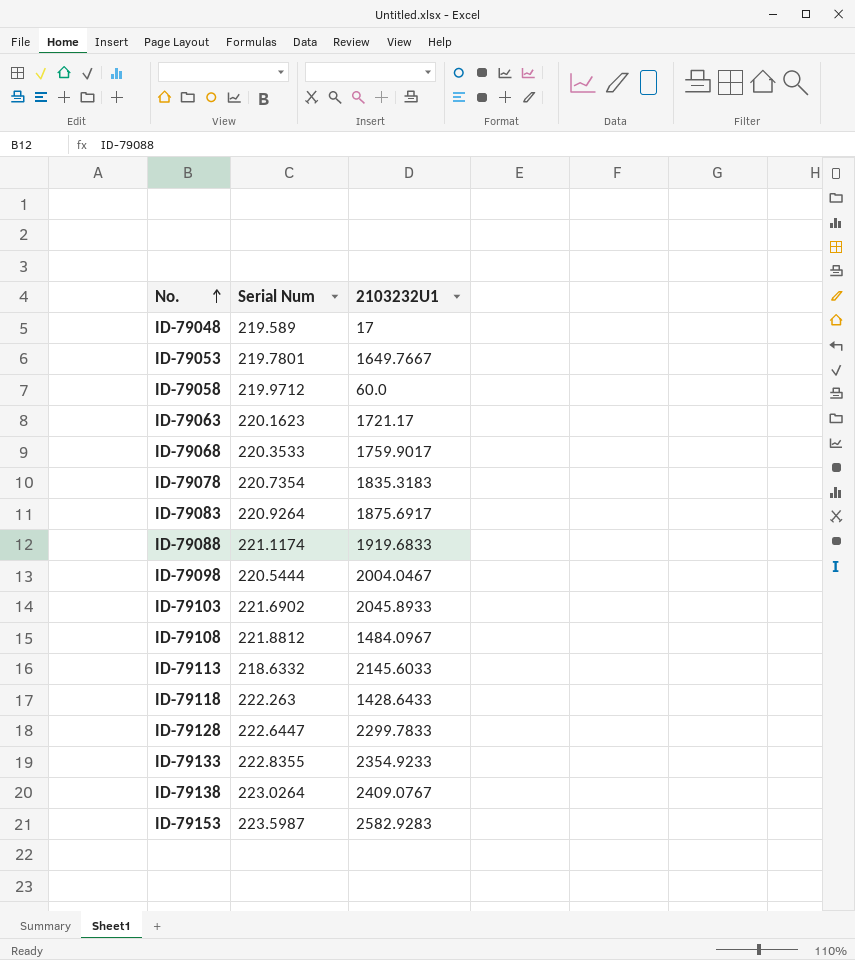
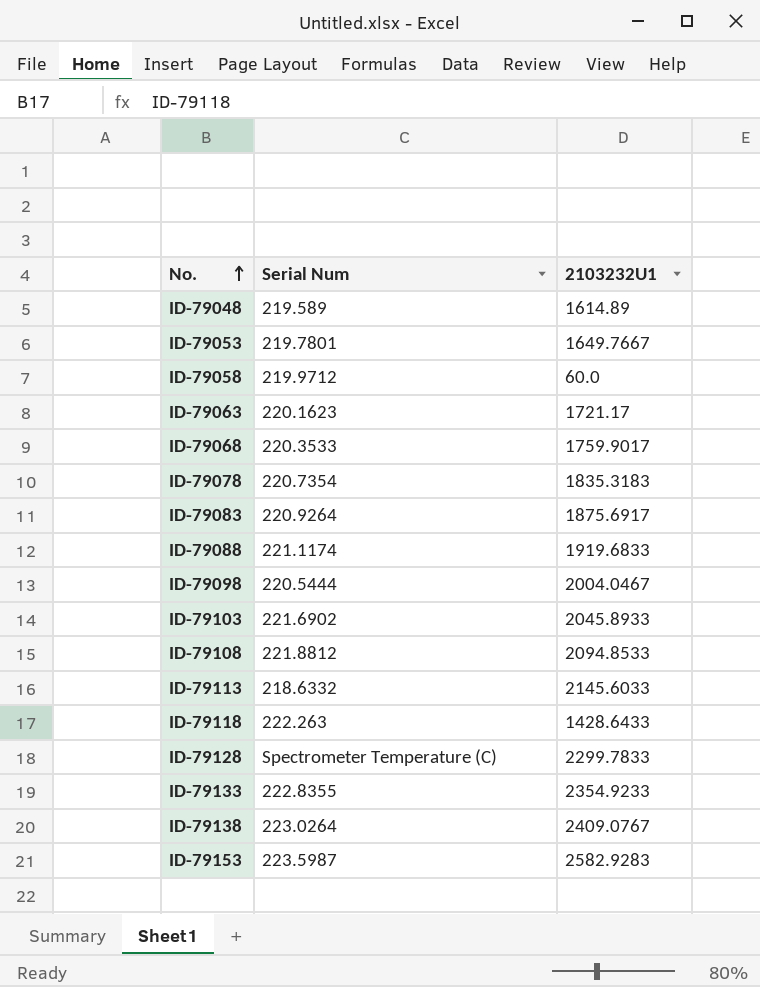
ID-79048 | 2103232U1: 17 -> 1614.89
ID-79108 | 2103232U1: 1484.0967 -> 2094.8533
ID-79128 | Serial Num: 222.6447 -> Spectrometer Temperature (C)

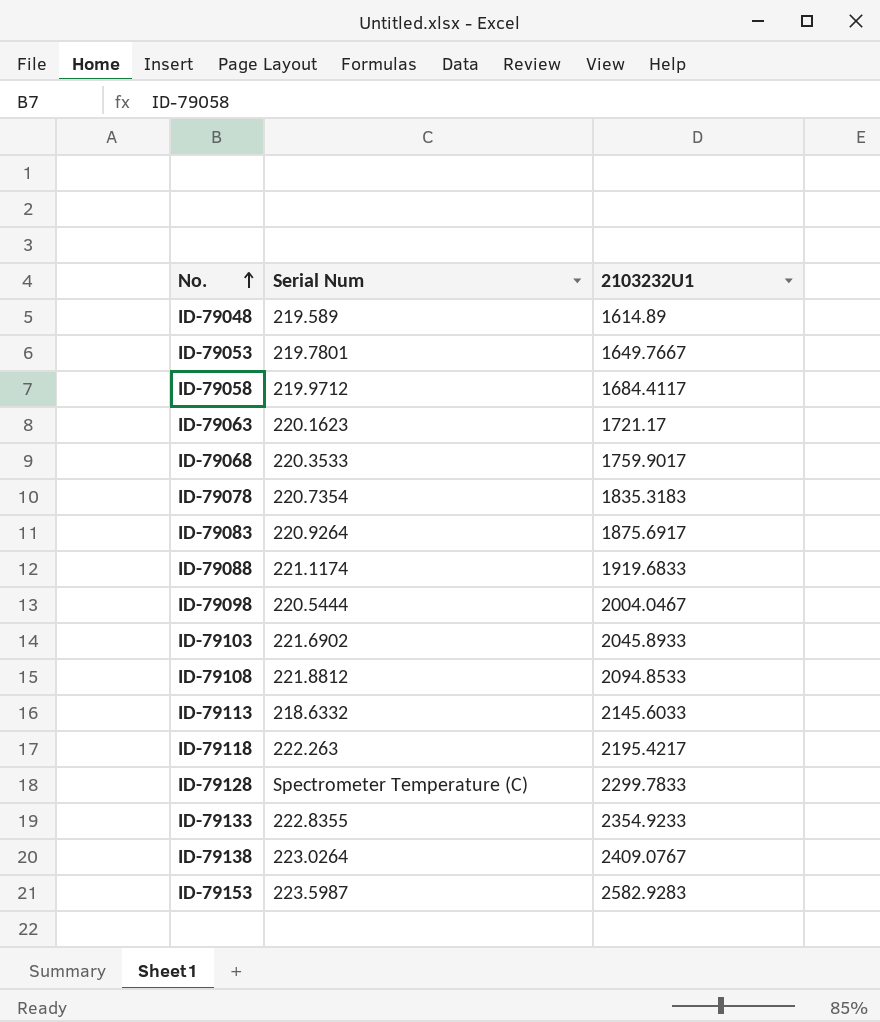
ID-79058 | 2103232U1: 60.0 -> 1684.4117
ID-79118 | 2103232U1: 1428.6433 -> 2195.4217

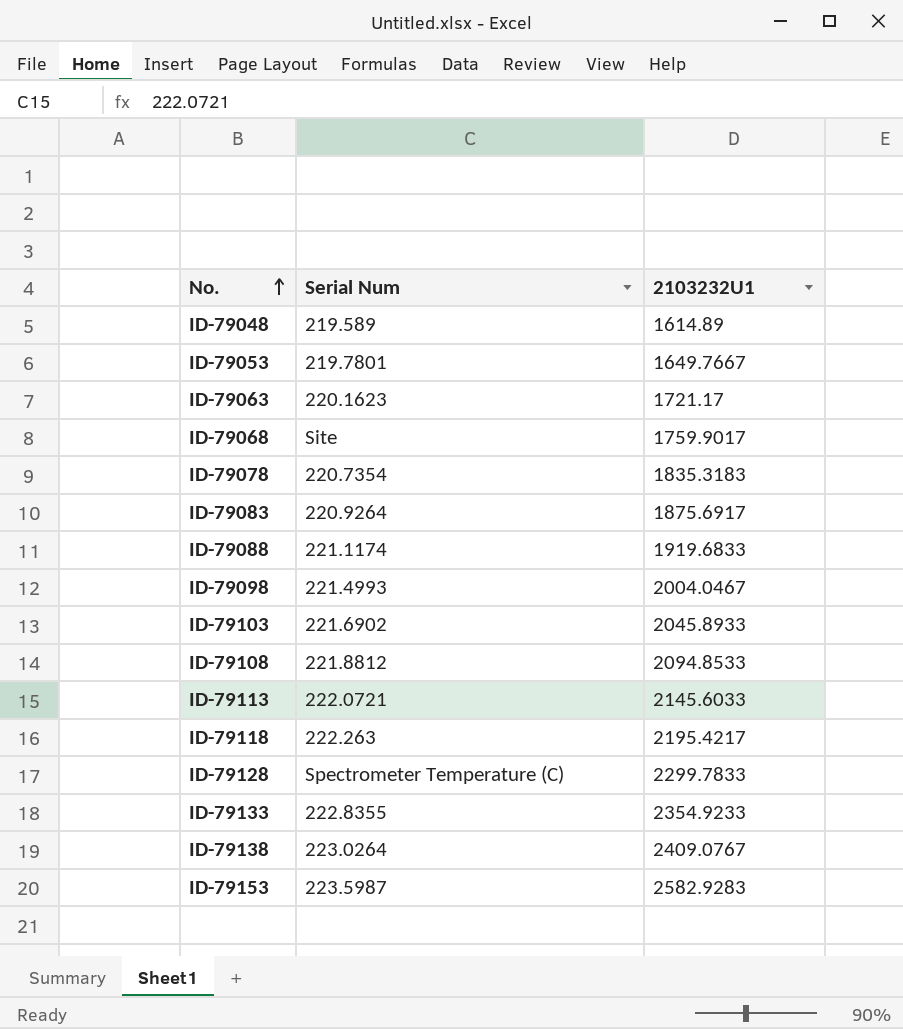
row ID-79058: 219.9712 | 1684.4117 -> none
ID-79068 | Serial Num: 220.3533 -> Site
ID-79098 | Serial Num: 220.5444 -> 221.4993
ID-79113 | Serial Num: 218.6332 -> 222.0721

